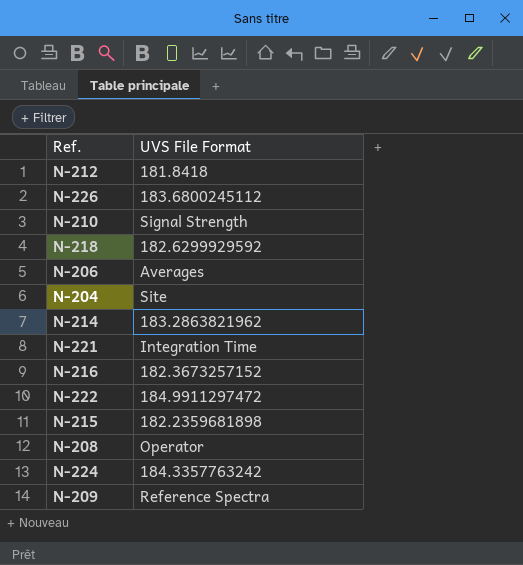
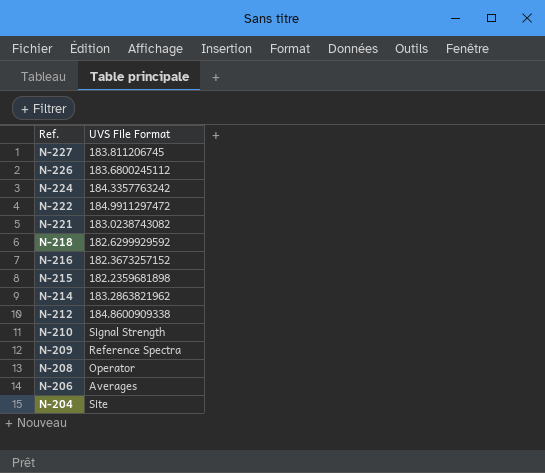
row order: none -> Ref. descending
row N-227: none -> 183.811206745
N-221 | UVS File Format: Integration Time -> 183.0238743082
N-212 | UVS File Format: 181.8418 -> 184.8600909338

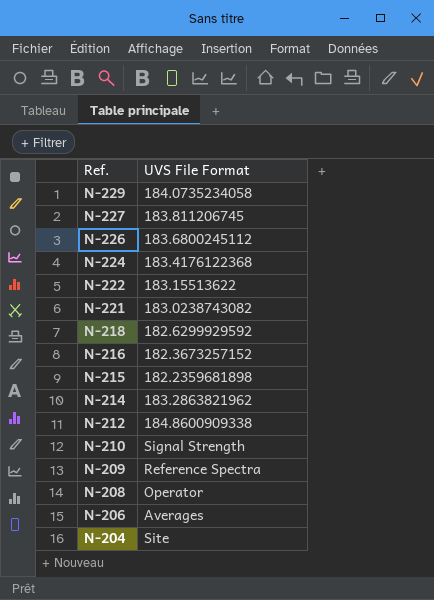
row N-229: none -> 184.0735234058
N-224 | UVS File Format: 184.3357763242 -> 183.4176122368
N-222 | UVS File Format: 184.9911297472 -> 183.15513622

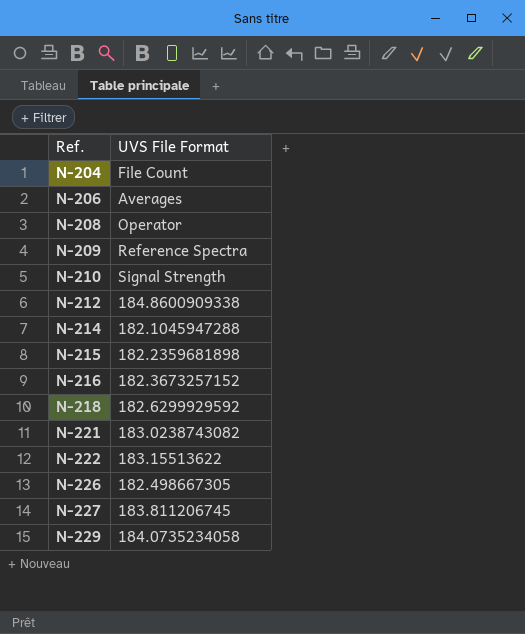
row order: Ref. descending -> Ref. ascending
row N-224: 183.4176122368 -> none
N-204 | UVS File Format: Site -> File Count
N-214 | UVS File Format: 183.2863821962 -> 182.1045947288
N-226 | UVS File Format: 183.6800245112 -> 182.498667305

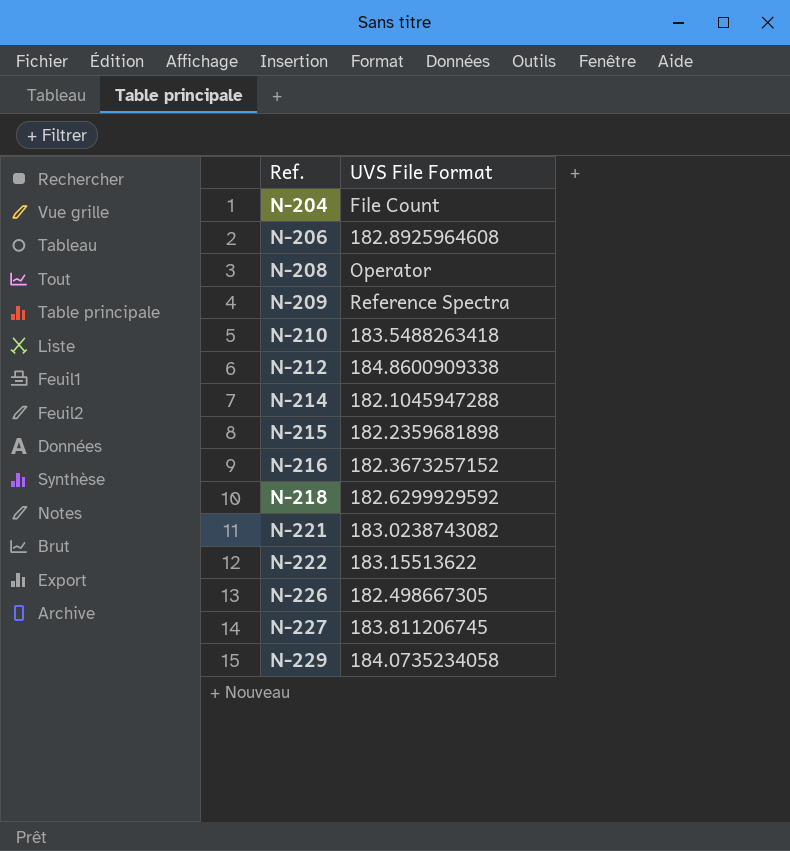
N-206 | UVS File Format: Averages -> 182.8925964608
N-210 | UVS File Format: Signal Strength -> 183.5488263418

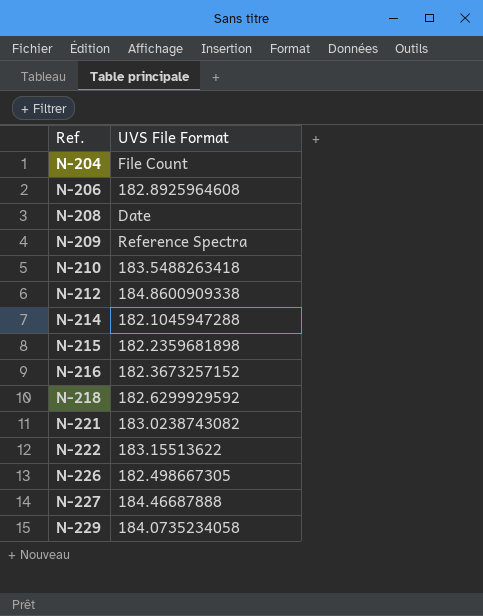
N-208 | UVS File Format: Operator -> Date
N-227 | UVS File Format: 183.811206745 -> 184.46687888

